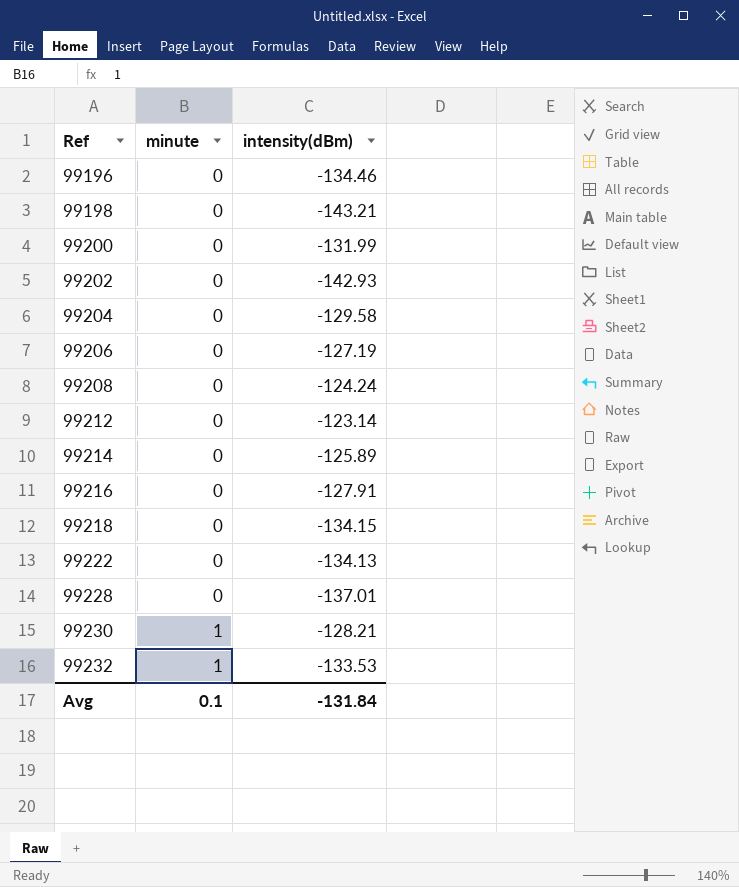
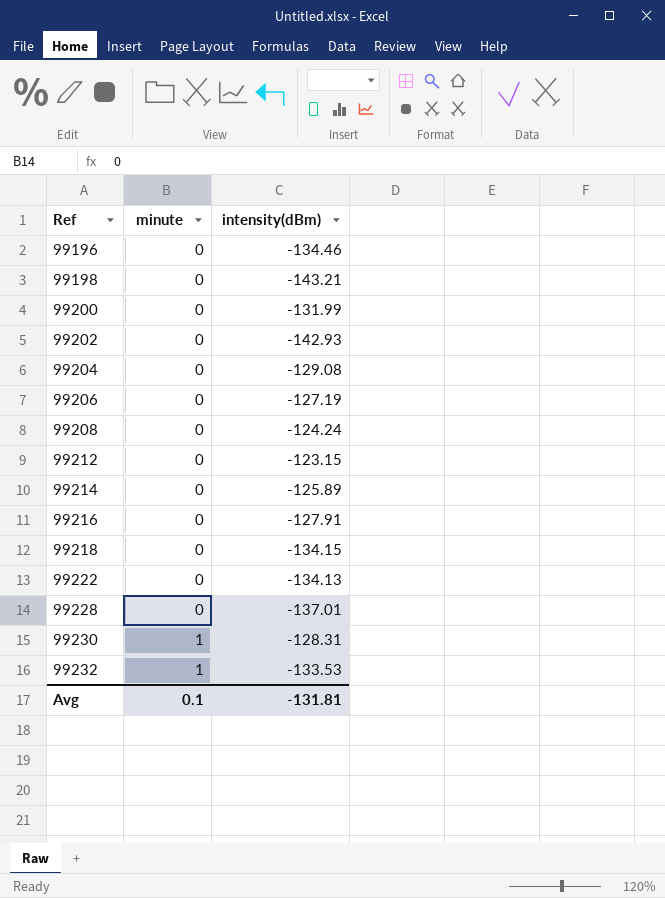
99204 | intensity(dBm): -129.58 -> -129.08
99212 | intensity(dBm): -123.14 -> -123.15
99230 | intensity(dBm): -128.21 -> -128.31
Avg | intensity(dBm): -131.84 -> -131.81

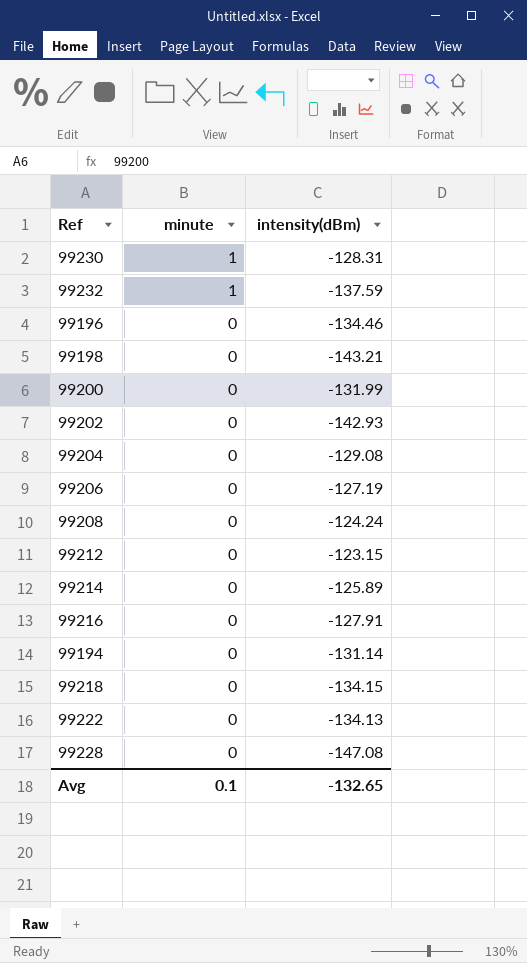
row order: Ref ascending -> minute descending
99232 | intensity(dBm): -133.53 -> -137.59
row 99194: none -> 0 | -131.14
99228 | intensity(dBm): -137.01 -> -147.08
Avg | intensity(dBm): -131.81 -> -132.65

